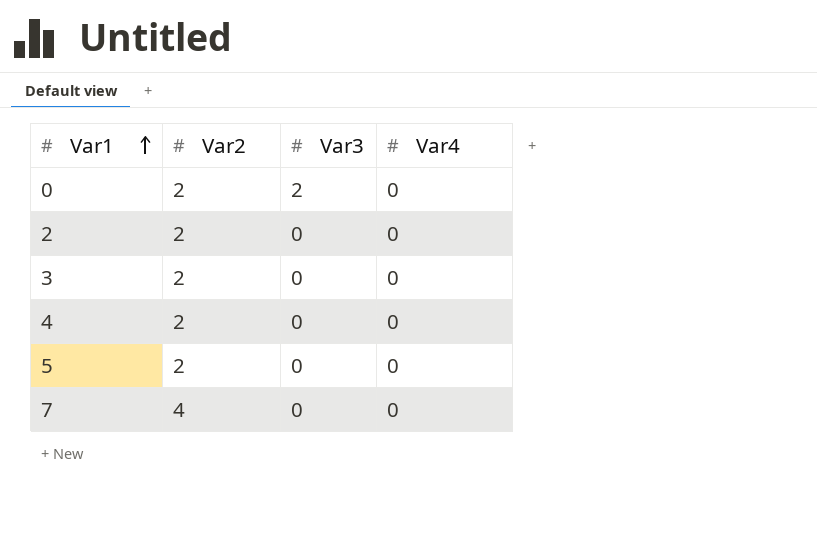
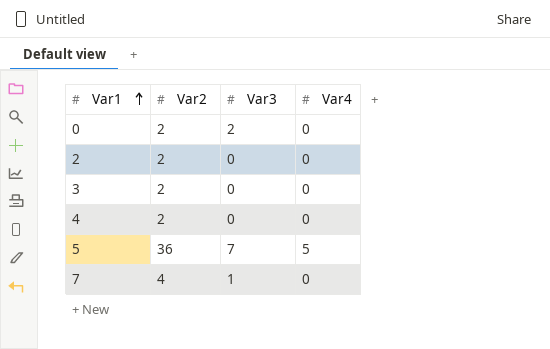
5 | Var2: 2 -> 36
5 | Var3: 0 -> 7
5 | Var4: 0 -> 5
7 | Var3: 0 -> 1

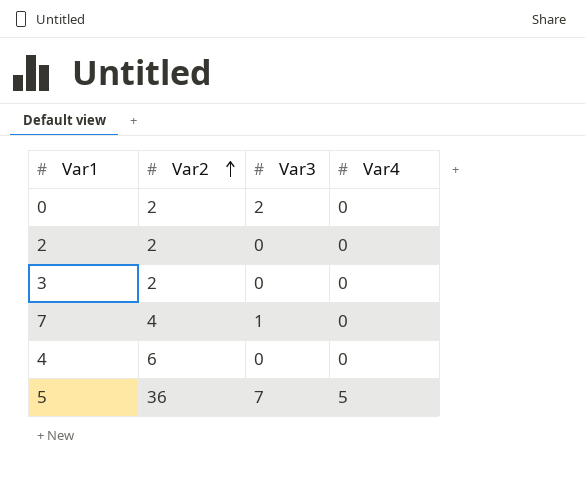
row order: Var1 ascending -> Var2 ascending
4 | Var2: 2 -> 6

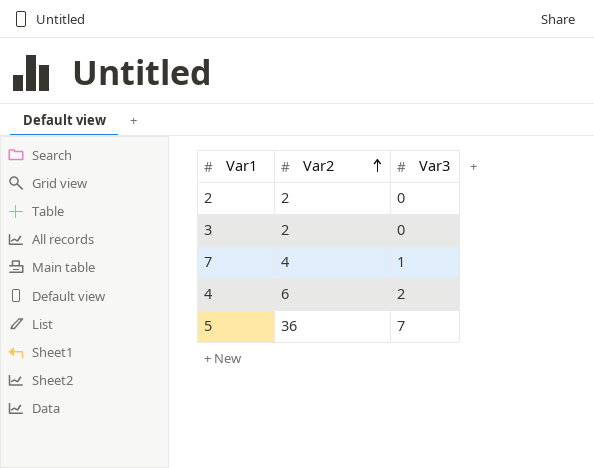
column Var4 | position: 4 -> none
row 0: 2 | 2 | 0 -> none
4 | Var3: 0 -> 2

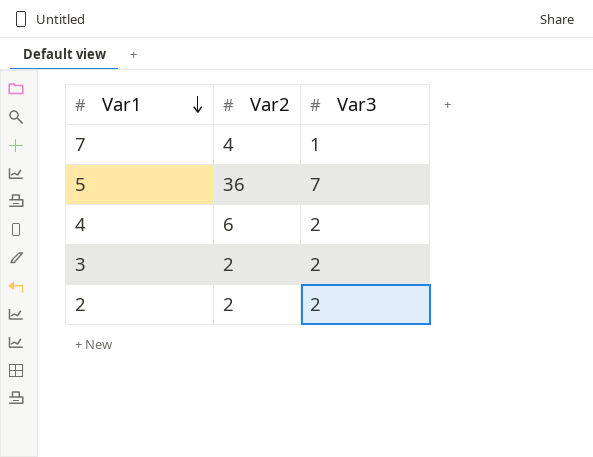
row order: Var2 ascending -> Var1 descending
3 | Var3: 0 -> 2
2 | Var3: 0 -> 2

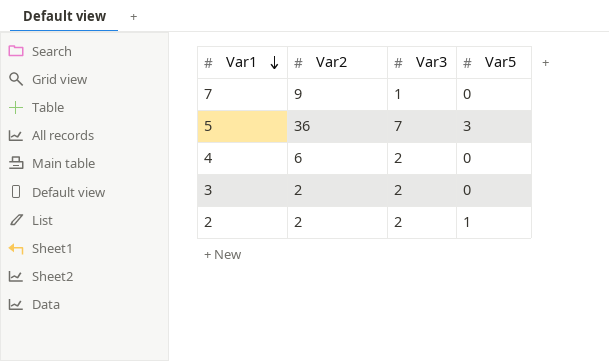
column Var5 | position: none -> 4
7 | Var2: 4 -> 9

